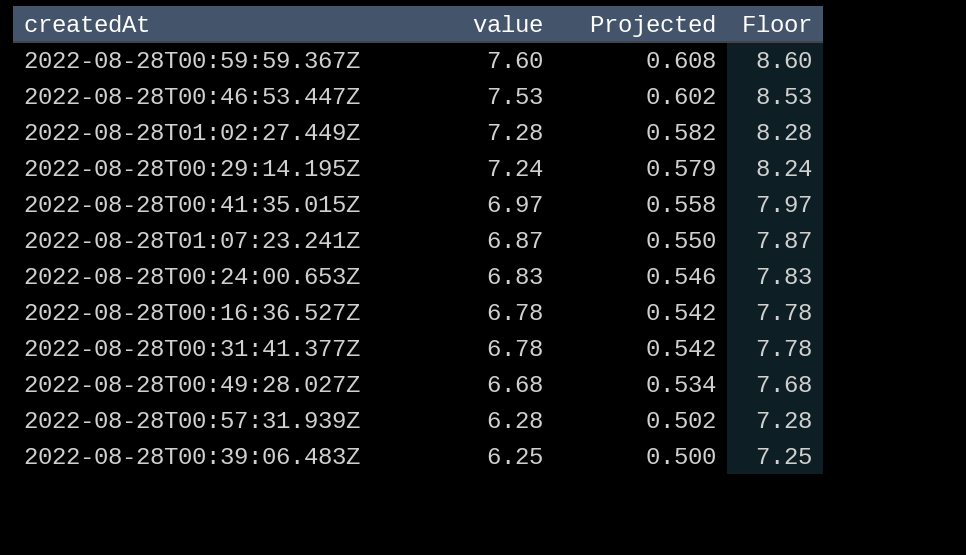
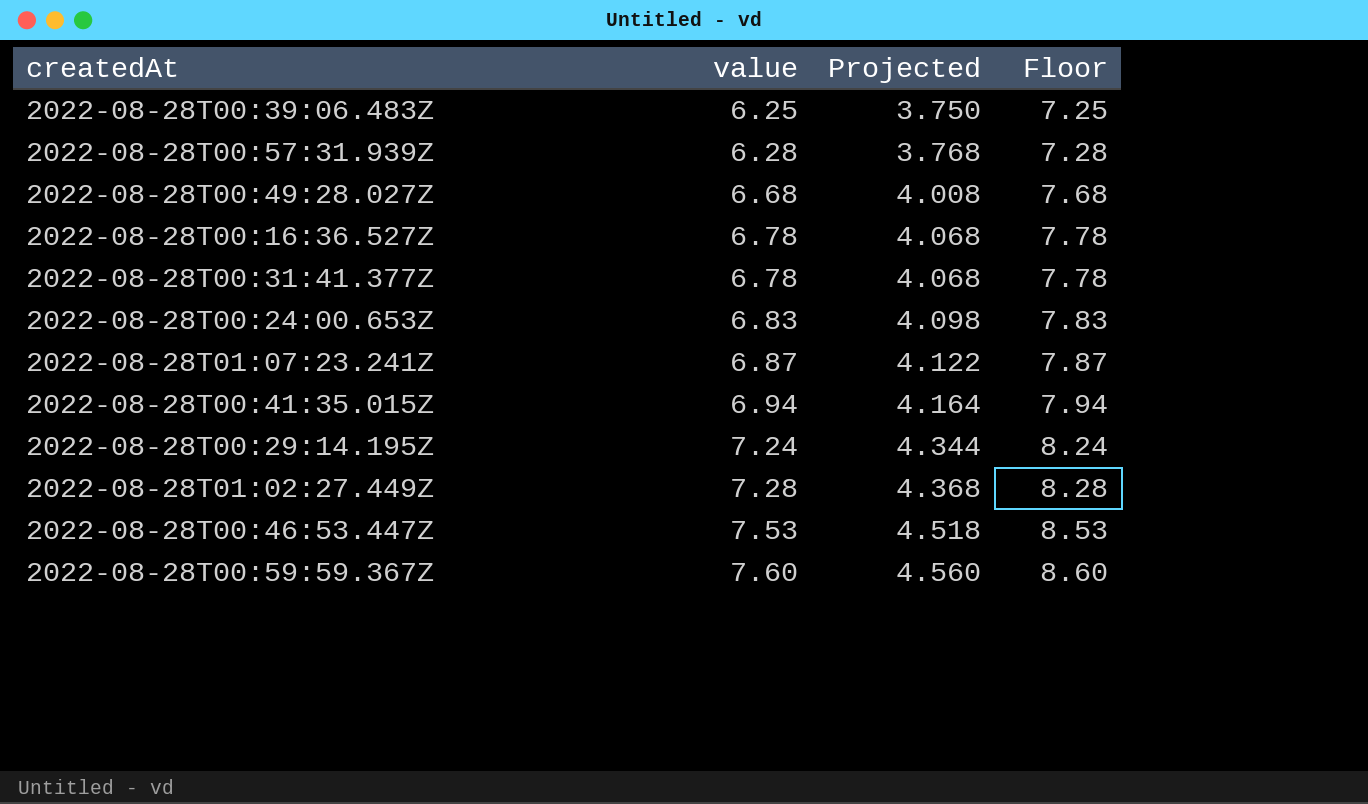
row order: value descending -> value ascending
column Projected | formula: [value] * 0.08 -> [value] * 0.6
2022-08-28T00:41:35.015Z | value: 6.97 -> 6.94
2022-08-28T00:41:35.015Z | Floor: 7.97 -> 7.94

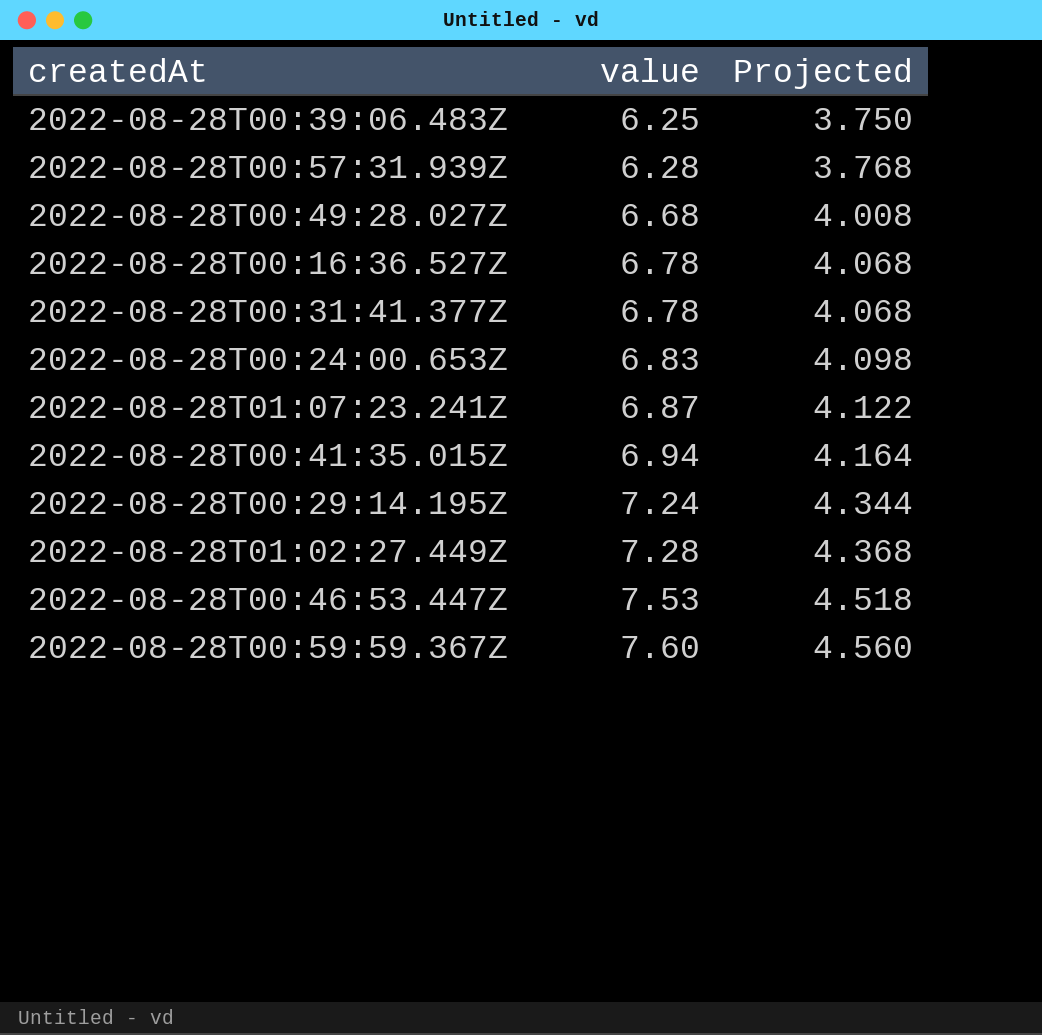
column Floor | formula: [value] + 1 -> none

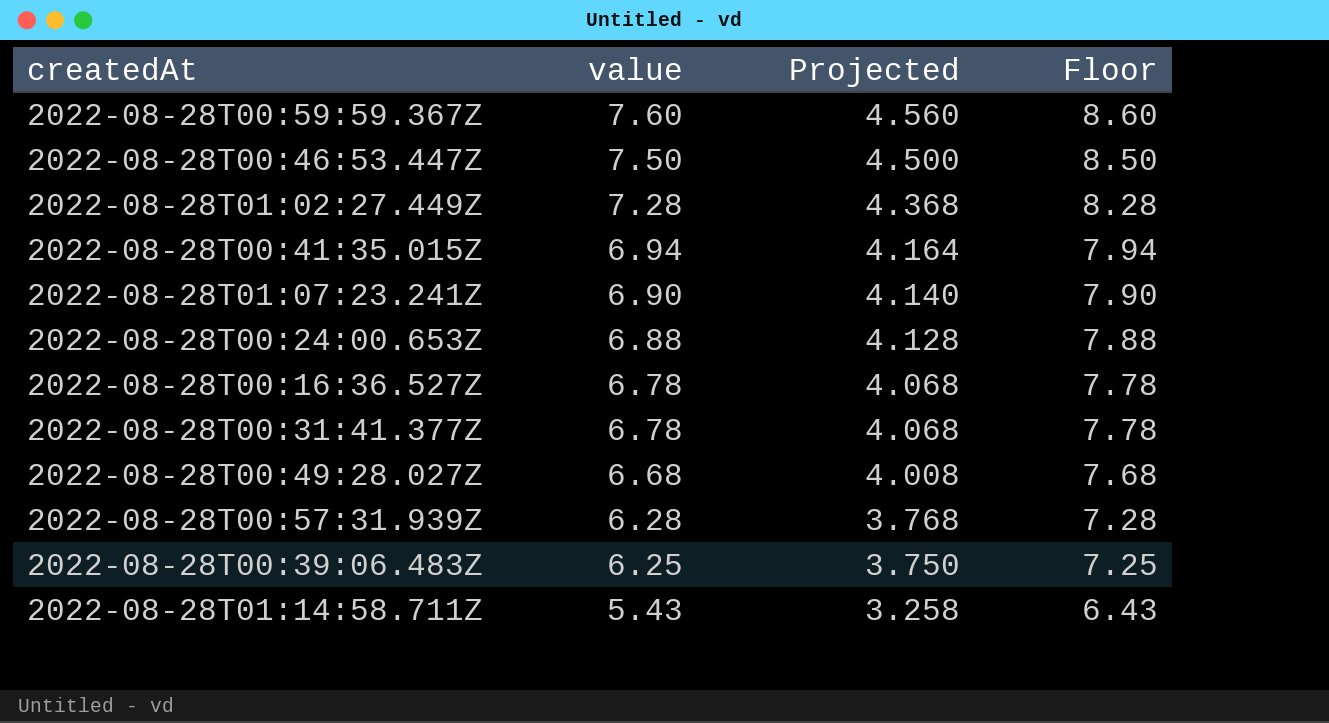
row order: value ascending -> value descending
column Floor | formula: none -> [value] + 1
row 2022-08-28T00:29:14.195Z: 7.24 | 4.344 -> none
2022-08-28T00:46:53.447Z | value: 7.53 -> 7.50
2022-08-28T00:46:53.447Z | Projected: 4.518 -> 4.500
2022-08-28T01:07:23.241Z | value: 6.87 -> 6.90
2022-08-28T01:07:23.241Z | Projected: 4.122 -> 4.140
2022-08-28T00:24:00.653Z | value: 6.83 -> 6.88
2022-08-28T00:24:00.653Z | Projected: 4.098 -> 4.128
row 2022-08-28T01:14:58.711Z: none -> 5.43 | 3.258 | 6.43

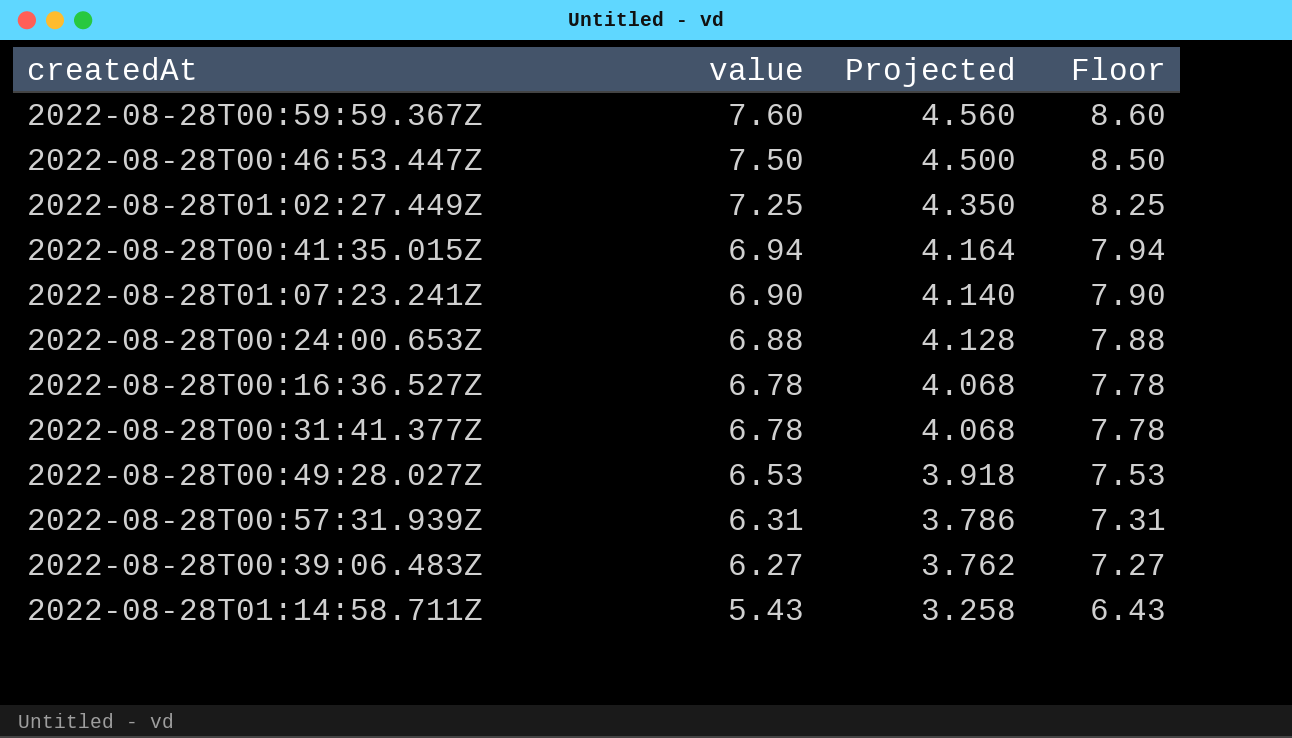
2022-08-28T01:02:27.449Z | value: 7.28 -> 7.25
2022-08-28T01:02:27.449Z | Projected: 4.368 -> 4.350
2022-08-28T01:02:27.449Z | Floor: 8.28 -> 8.25
2022-08-28T00:49:28.027Z | value: 6.68 -> 6.53
2022-08-28T00:49:28.027Z | Projected: 4.008 -> 3.918
2022-08-28T00:49:28.027Z | Floor: 7.68 -> 7.53
2022-08-28T00:57:31.939Z | value: 6.28 -> 6.31
2022-08-28T00:57:31.939Z | Projected: 3.768 -> 3.786
2022-08-28T00:57:31.939Z | Floor: 7.28 -> 7.31
2022-08-28T00:39:06.483Z | value: 6.25 -> 6.27
2022-08-28T00:39:06.483Z | Projected: 3.750 -> 3.762
2022-08-28T00:39:06.483Z | Floor: 7.25 -> 7.27

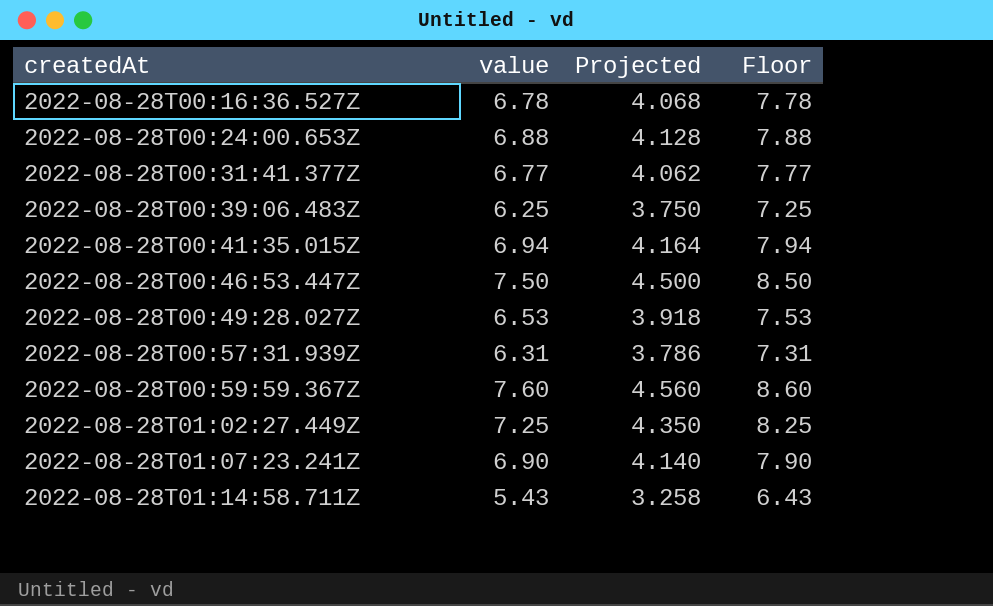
row order: value descending -> createdAt ascending
2022-08-28T00:31:41.377Z | value: 6.78 -> 6.77
2022-08-28T00:31:41.377Z | Projected: 4.068 -> 4.062
2022-08-28T00:31:41.377Z | Floor: 7.78 -> 7.77
2022-08-28T00:39:06.483Z | value: 6.27 -> 6.25
2022-08-28T00:39:06.483Z | Projected: 3.762 -> 3.750
2022-08-28T00:39:06.483Z | Floor: 7.27 -> 7.25

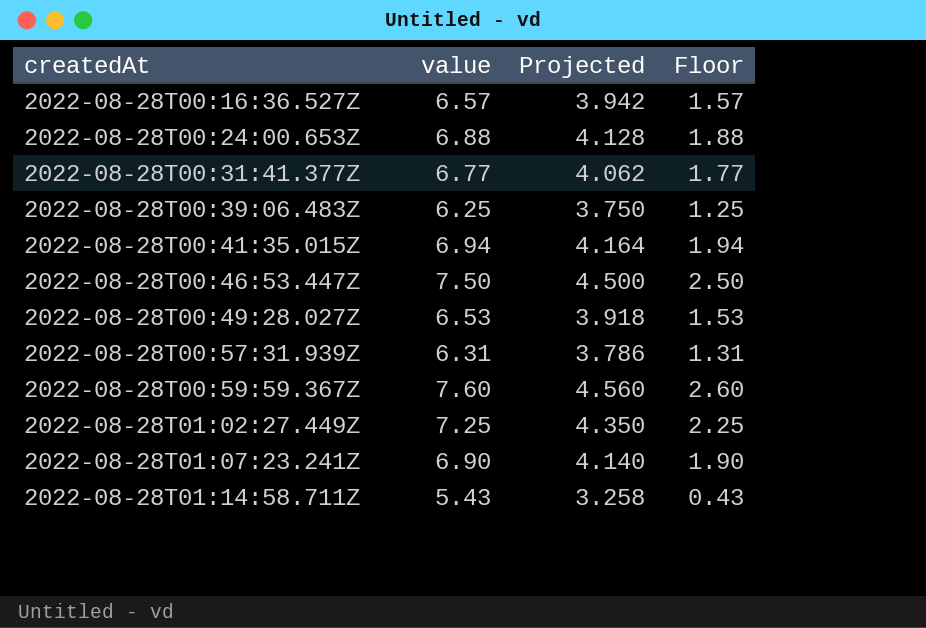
column Floor | formula: [value] + 1 -> [value] - 5
2022-08-28T00:16:36.527Z | value: 6.78 -> 6.57
2022-08-28T00:16:36.527Z | Projected: 4.068 -> 3.942

